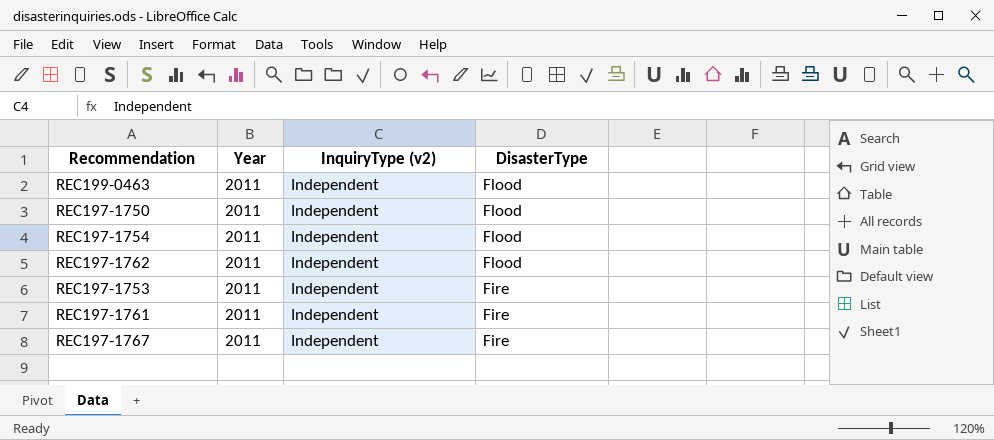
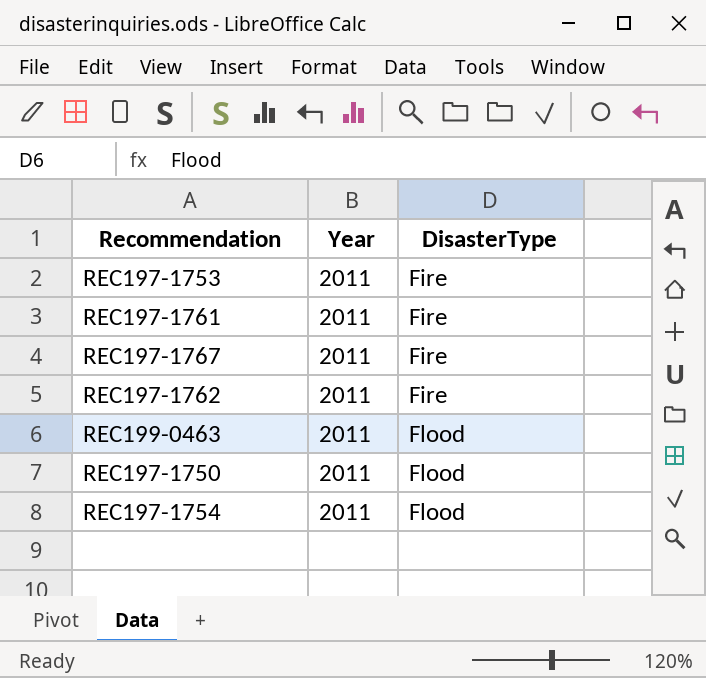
row order: DisasterType descending -> DisasterType ascending
column InquiryType (v2) | position: 3 -> none
REC197-1762 | DisasterType: Flood -> Fire

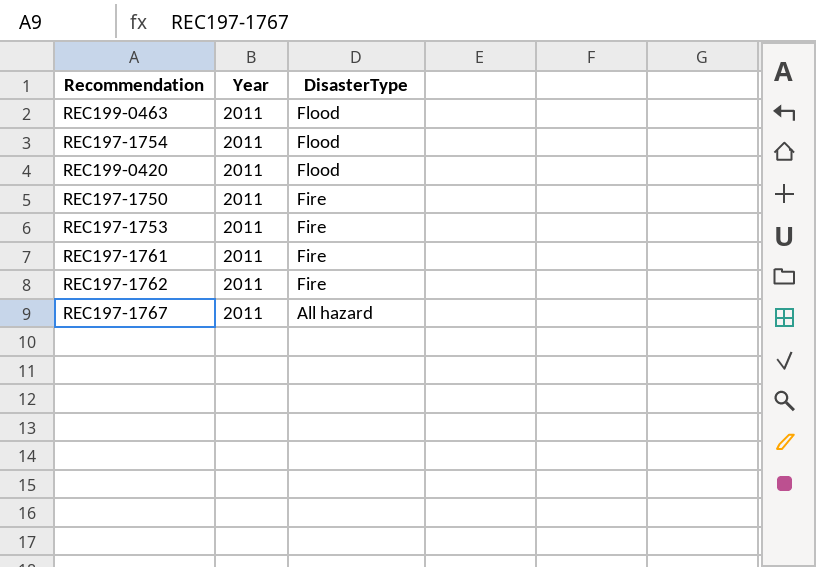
row order: DisasterType ascending -> DisasterType descending
row REC199-0420: none -> 2011 | Flood
REC197-1750 | DisasterType: Flood -> Fire
REC197-1767 | DisasterType: Fire -> All hazard

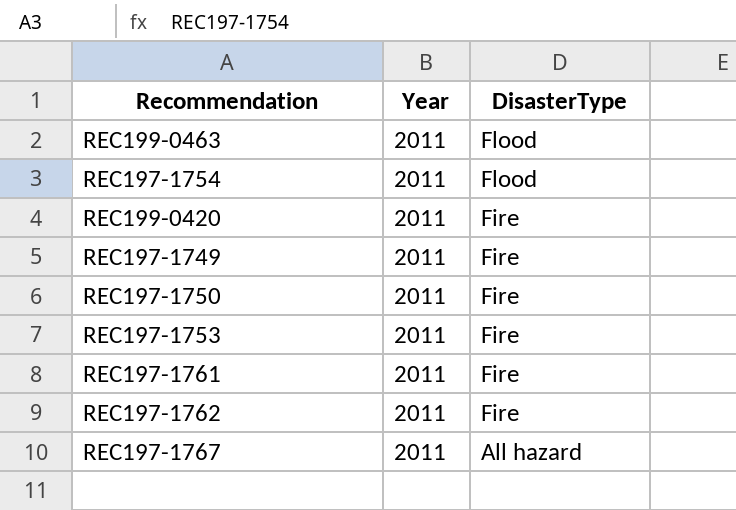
REC199-0420 | DisasterType: Flood -> Fire
row REC197-1749: none -> 2011 | Fire

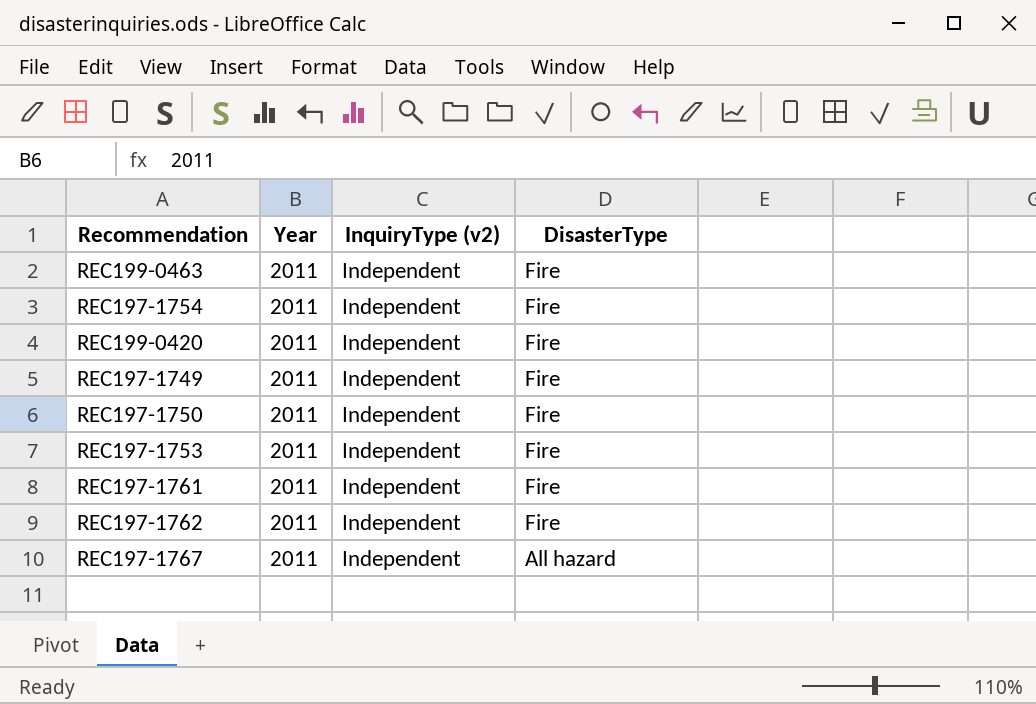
column InquiryType (v2) | position: none -> 3
REC199-0463 | DisasterType: Flood -> Fire
REC197-1754 | DisasterType: Flood -> Fire

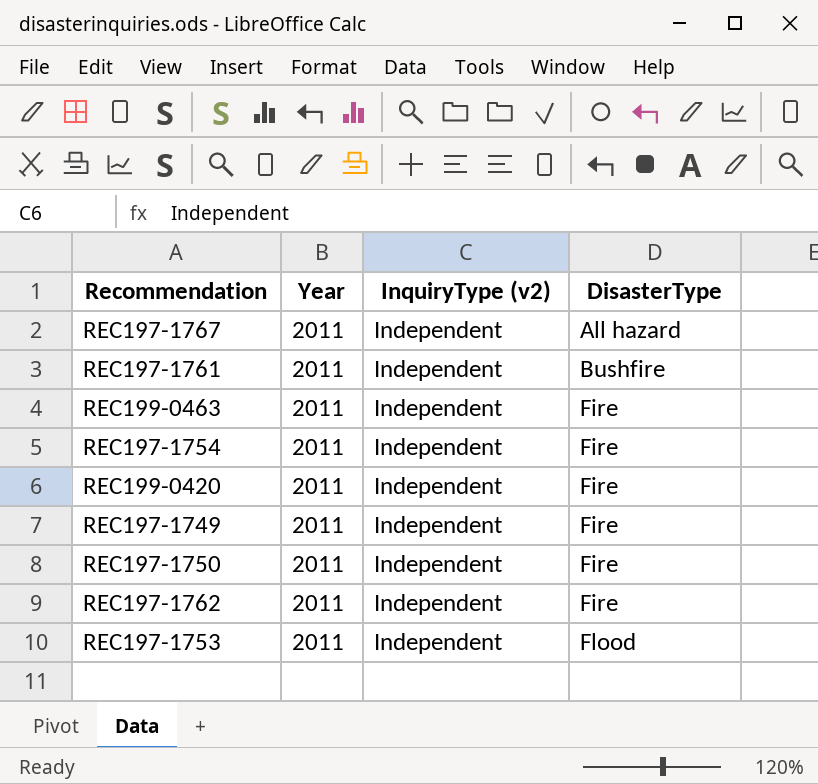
row order: DisasterType descending -> DisasterType ascending
REC197-1761 | DisasterType: Fire -> Bushfire
REC197-1753 | DisasterType: Fire -> Flood

